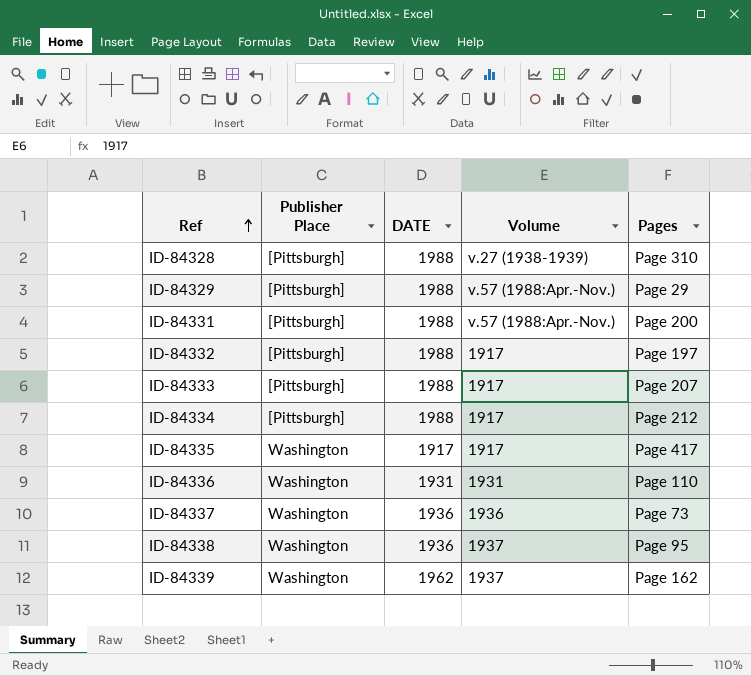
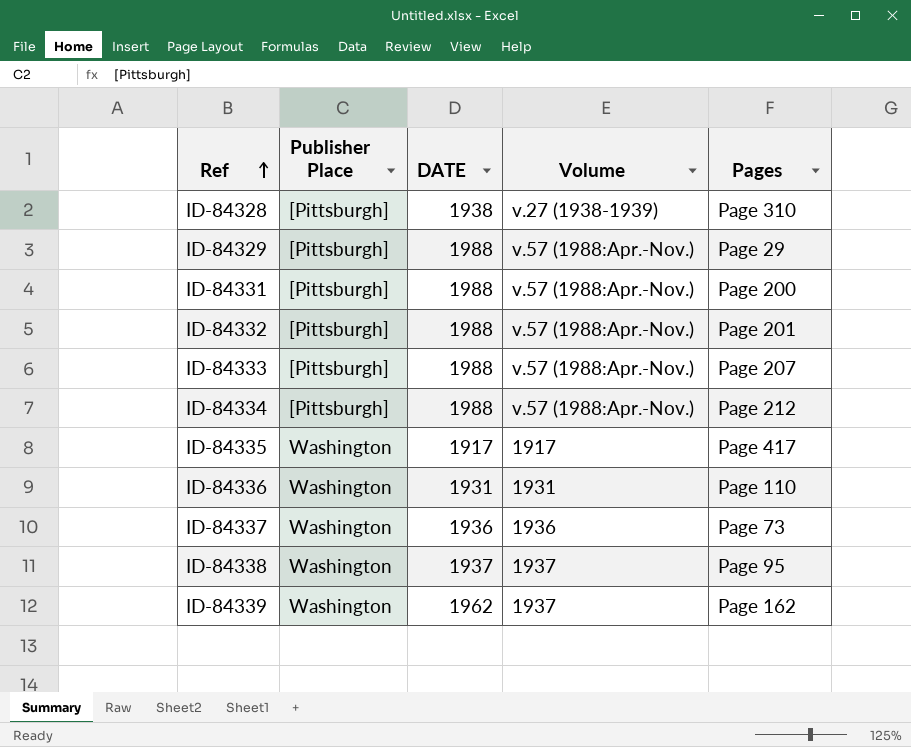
ID-84328 | DATE: 1988 -> 1938
ID-84332 | Volume: 1917 -> v.57 (1988:Apr.-Nov.)
ID-84332 | Pages: Page 197 -> Page 201
ID-84333 | Volume: 1917 -> v.57 (1988:Apr.-Nov.)
ID-84334 | Volume: 1917 -> v.57 (1988:Apr.-Nov.)
ID-84338 | DATE: 1936 -> 1937

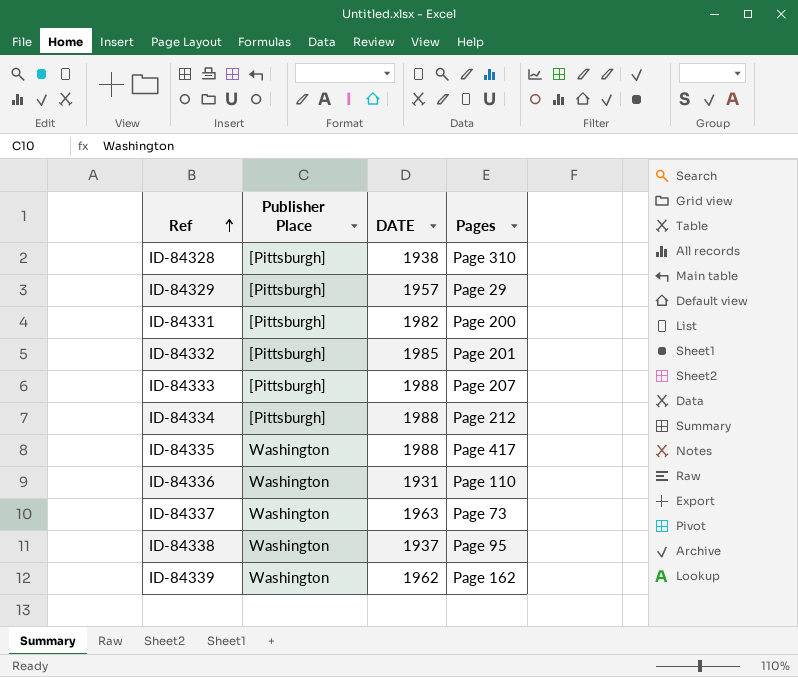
column Volume | position: 4 -> none
ID-84329 | DATE: 1988 -> 1957
ID-84331 | DATE: 1988 -> 1982
ID-84332 | DATE: 1988 -> 1985
ID-84335 | DATE: 1917 -> 1988
ID-84337 | DATE: 1936 -> 1963

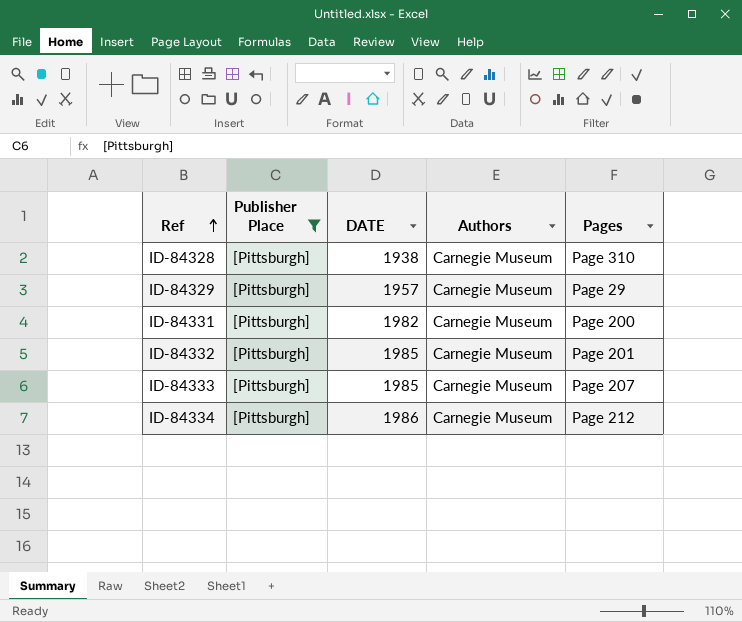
filter: none -> Publisher Place = [Pittsburgh]
column Authors | position: none -> 4
ID-84333 | DATE: 1988 -> 1985
ID-84334 | DATE: 1988 -> 1986

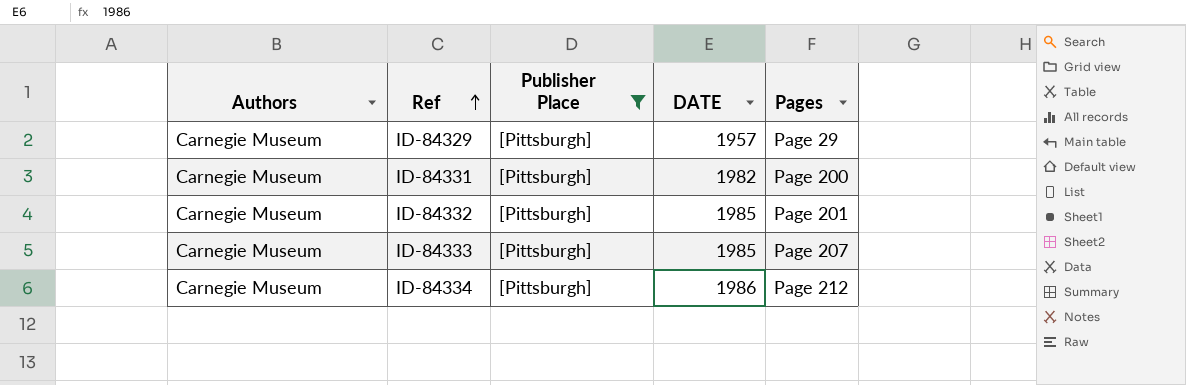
column Authors | position: 4 -> 1
row ID-84328: [Pittsburgh] | 1938 | Carnegie Museum | Page 310 -> none

